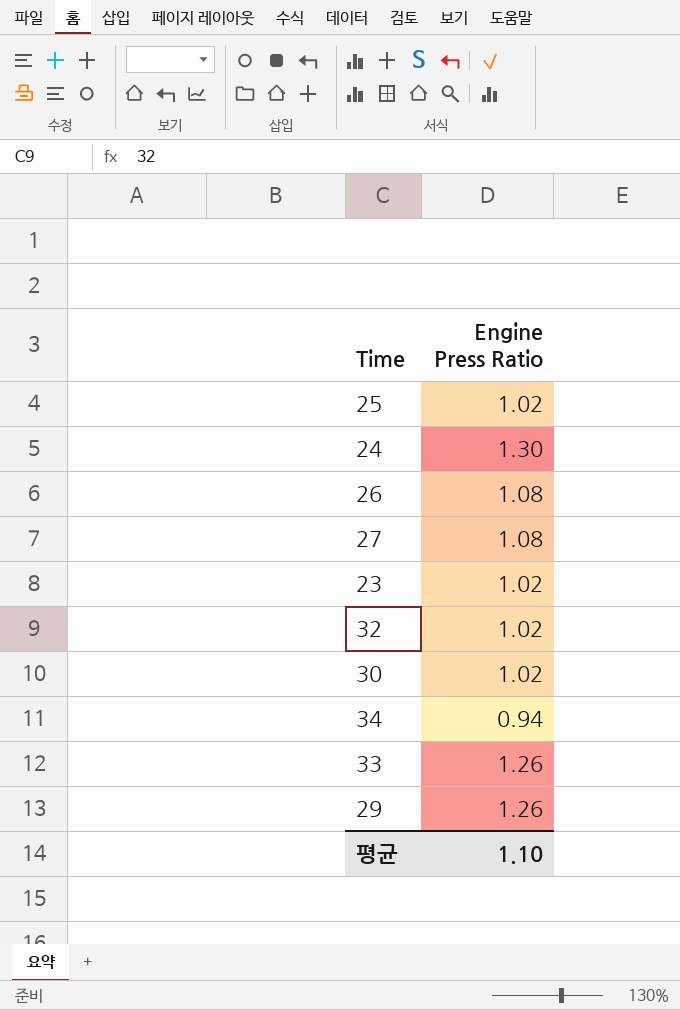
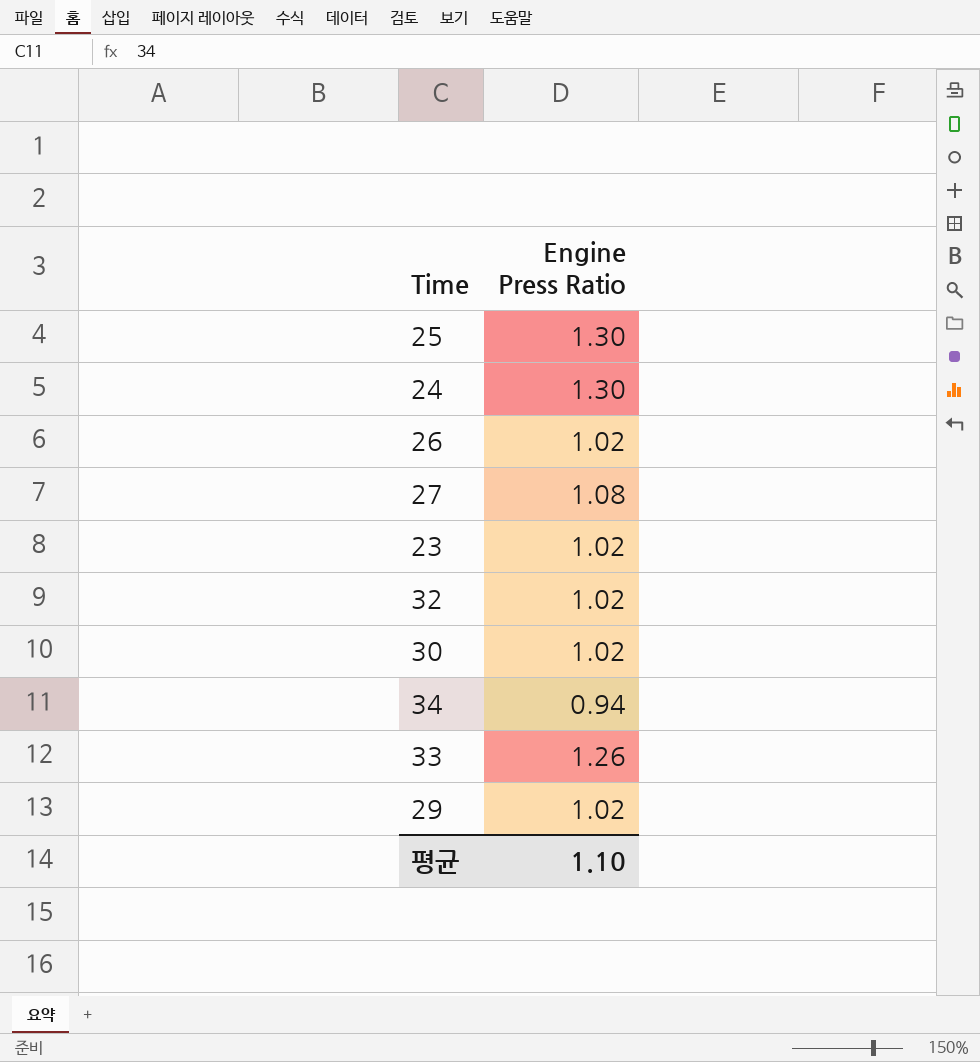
25 | Engine Press Ratio: 1.02 -> 1.30
26 | Engine Press Ratio: 1.08 -> 1.02
29 | Engine Press Ratio: 1.26 -> 1.02

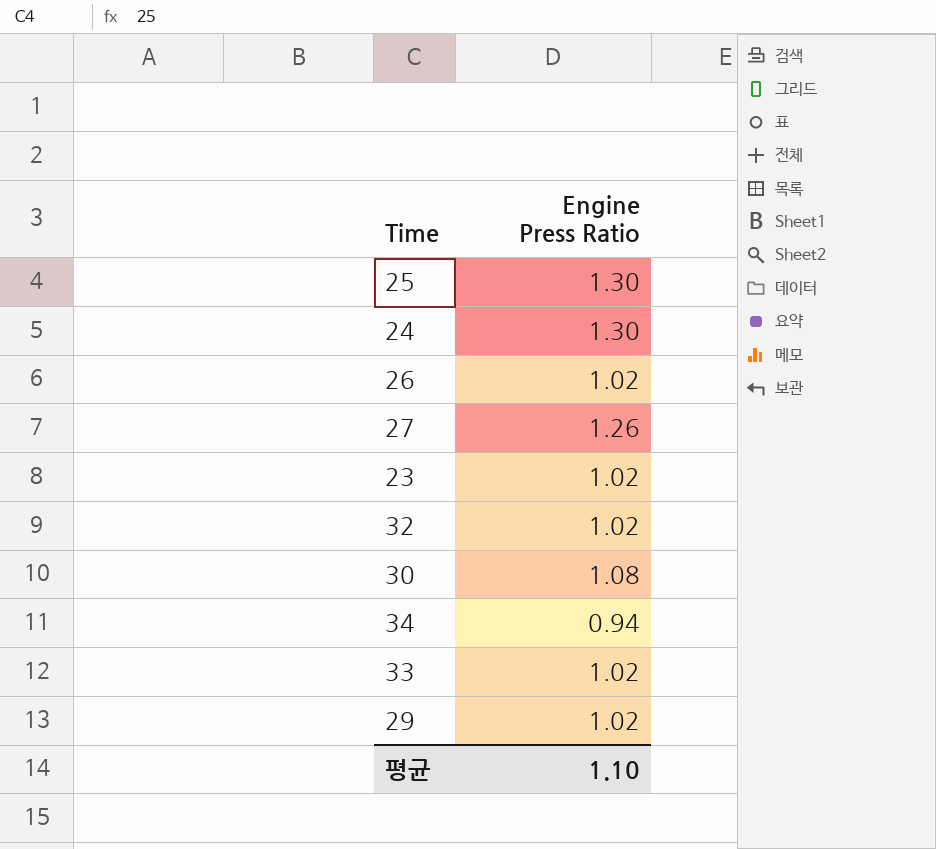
27 | Engine Press Ratio: 1.08 -> 1.26
30 | Engine Press Ratio: 1.02 -> 1.08
33 | Engine Press Ratio: 1.26 -> 1.02

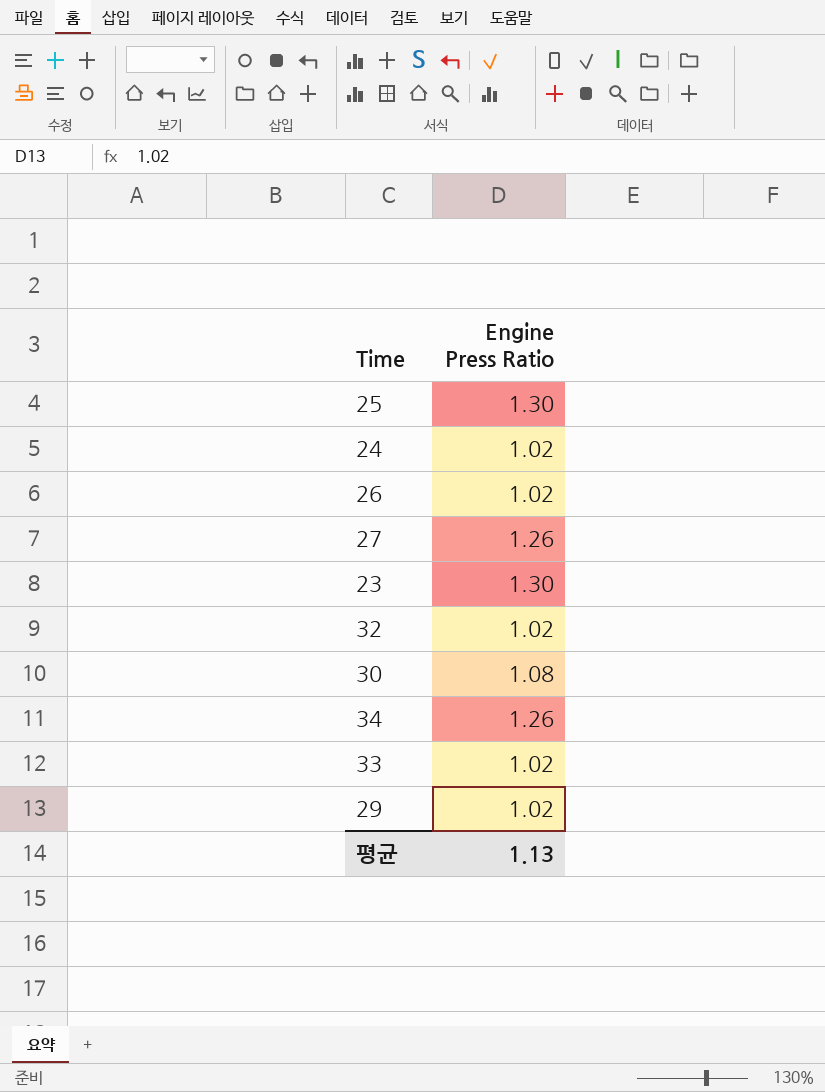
24 | Engine Press Ratio: 1.30 -> 1.02
23 | Engine Press Ratio: 1.02 -> 1.30
34 | Engine Press Ratio: 0.94 -> 1.26
평균 | Engine Press Ratio: 1.10 -> 1.13

